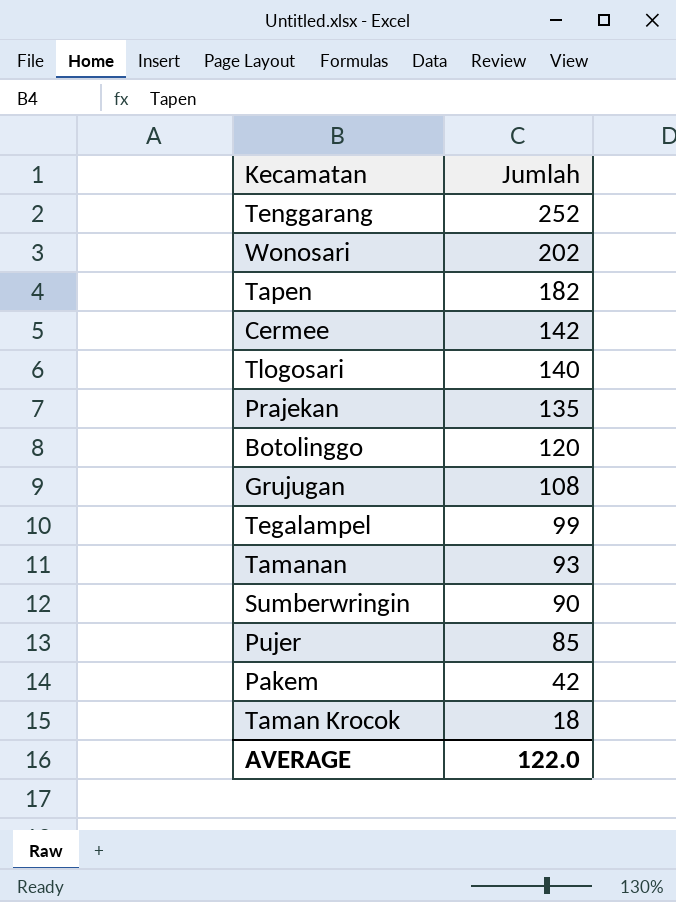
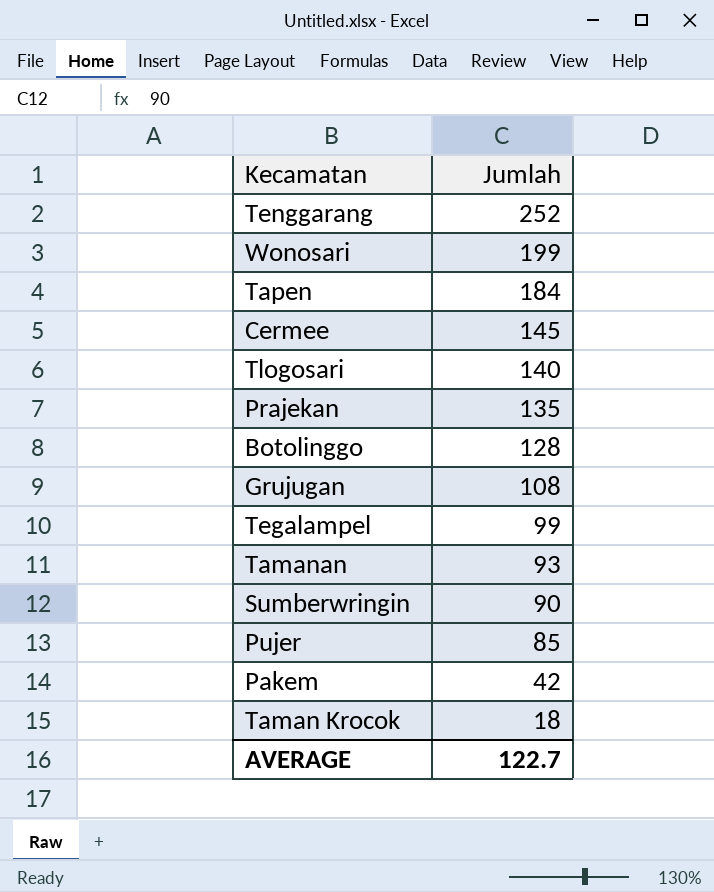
Wonosari | Jumlah: 202 -> 199
Tapen | Jumlah: 182 -> 184
Cermee | Jumlah: 142 -> 145
Botolinggo | Jumlah: 120 -> 128
AVERAGE | Jumlah: 122.0 -> 122.7

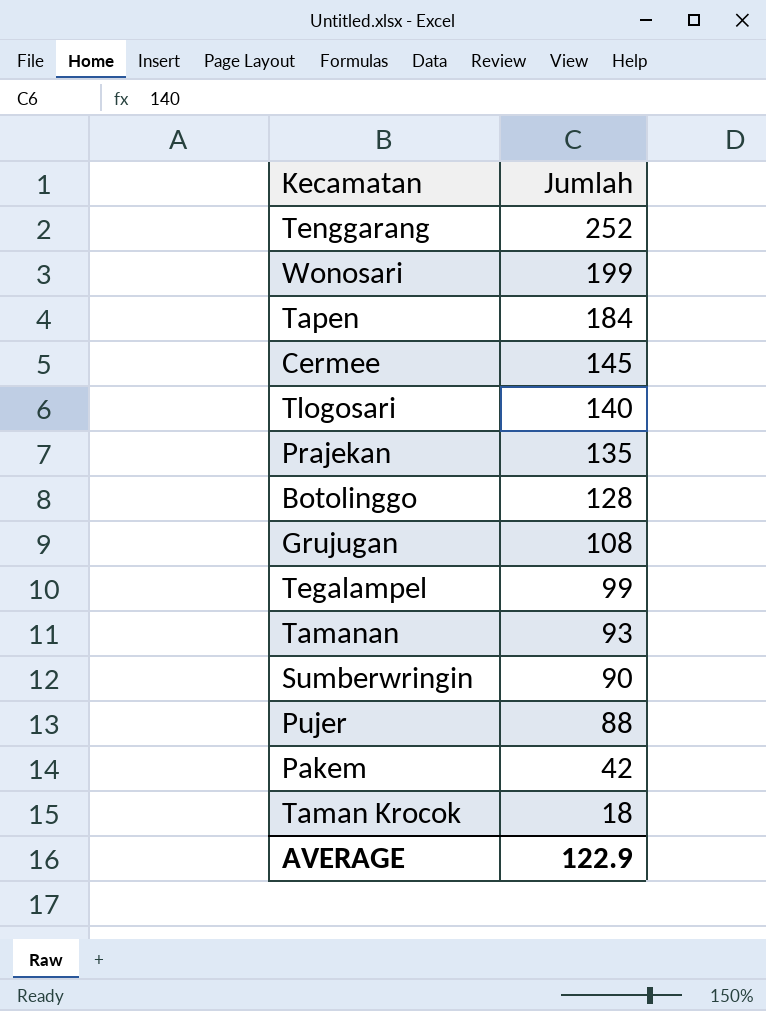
Pujer | Jumlah: 85 -> 88
AVERAGE | Jumlah: 122.7 -> 122.9

